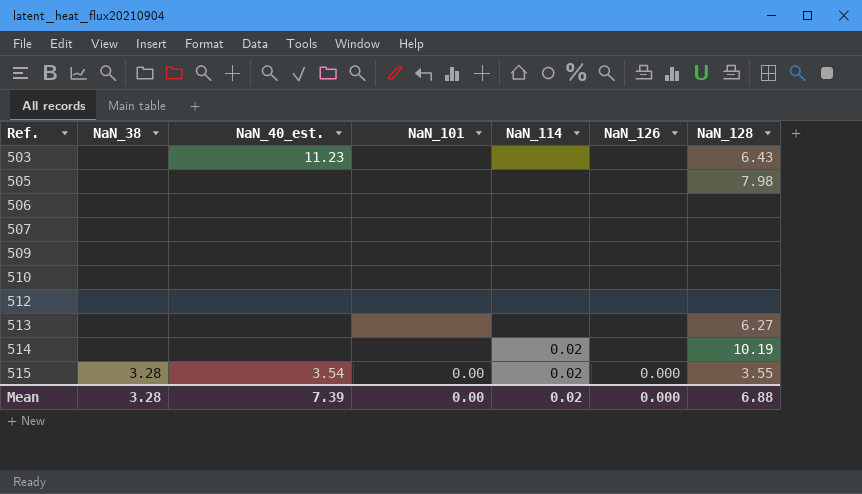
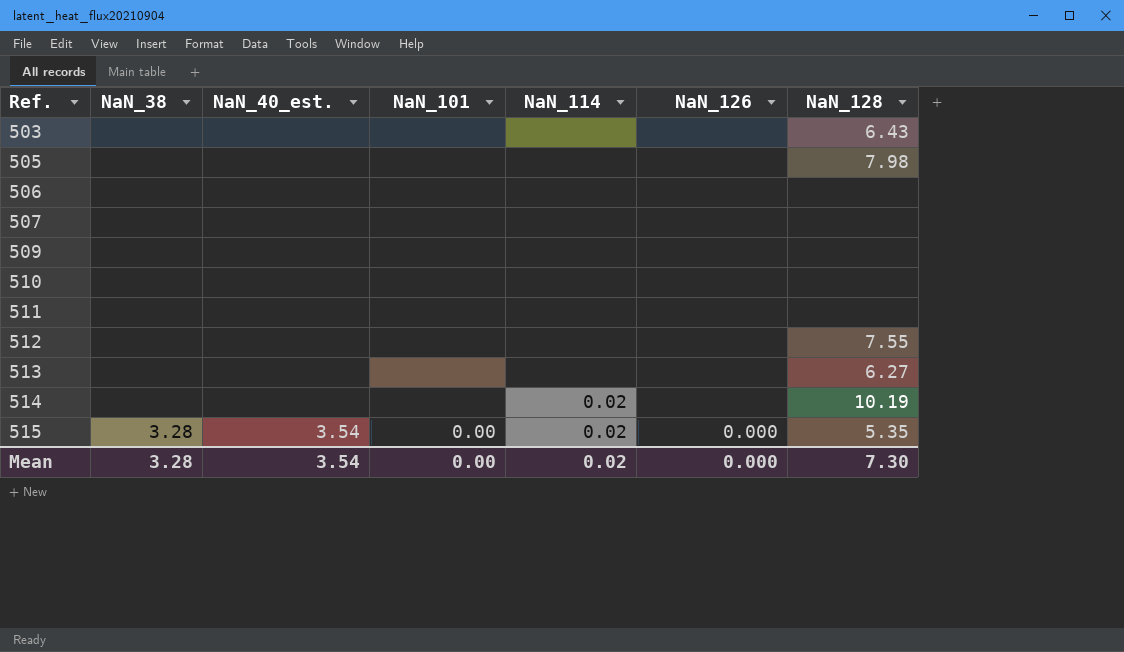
503 | NaN_40_est.: 11.23 -> none
row 511: none -> none | none | none | none | none | none
512 | NaN_128: none -> 7.55
515 | NaN_128: 3.55 -> 5.35
Mean | NaN_40_est.: 7.39 -> 3.54
Mean | NaN_128: 6.88 -> 7.30

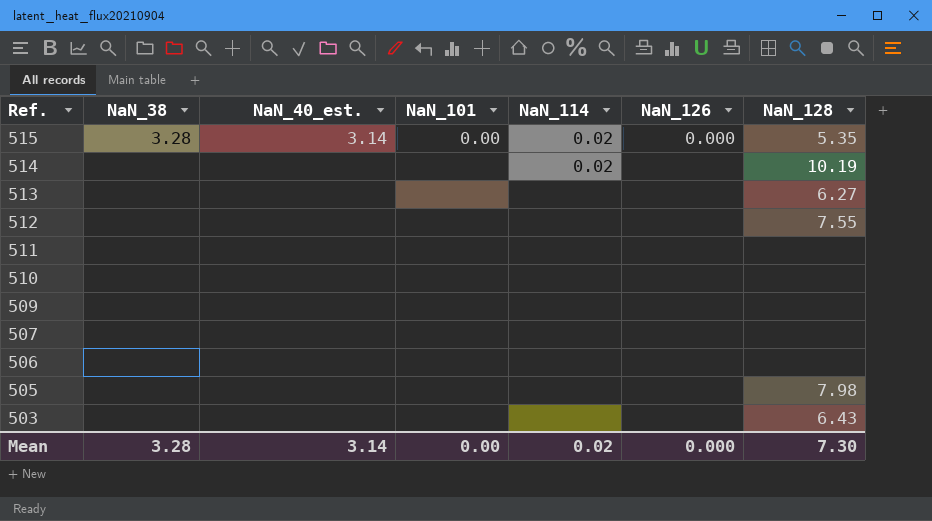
row order: Ref. ascending -> Ref. descending
515 | NaN_40_est.: 3.54 -> 3.14
Mean | NaN_40_est.: 3.54 -> 3.14

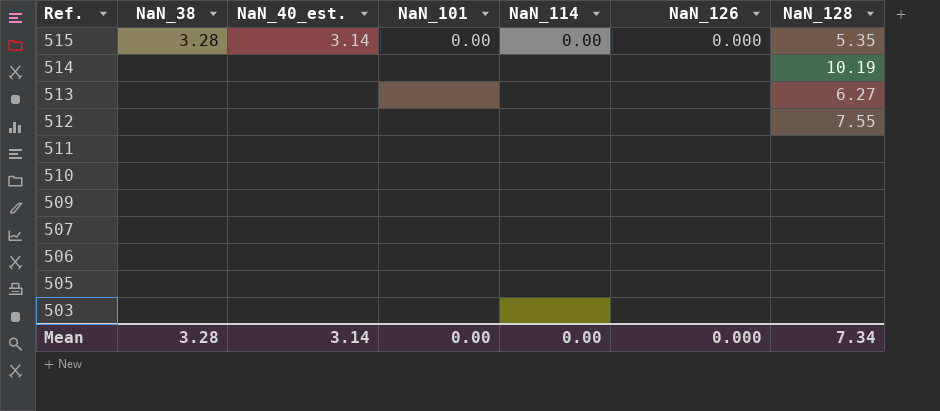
515 | NaN_114: 0.02 -> 0.00
514 | NaN_114: 0.02 -> none
505 | NaN_128: 7.98 -> none
503 | NaN_128: 6.43 -> none
Mean | NaN_114: 0.02 -> 0.00
Mean | NaN_128: 7.30 -> 7.34

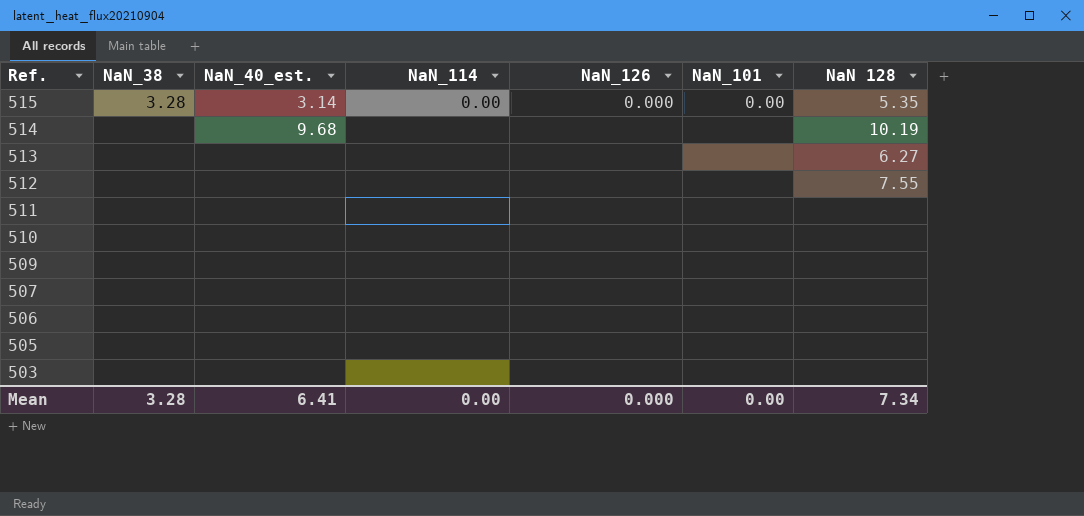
column NaN_101 | position: 4 -> 6
column name: NaN_128 -> NaN 128
514 | NaN_40_est.: none -> 9.68
Mean | NaN_40_est.: 3.14 -> 6.41

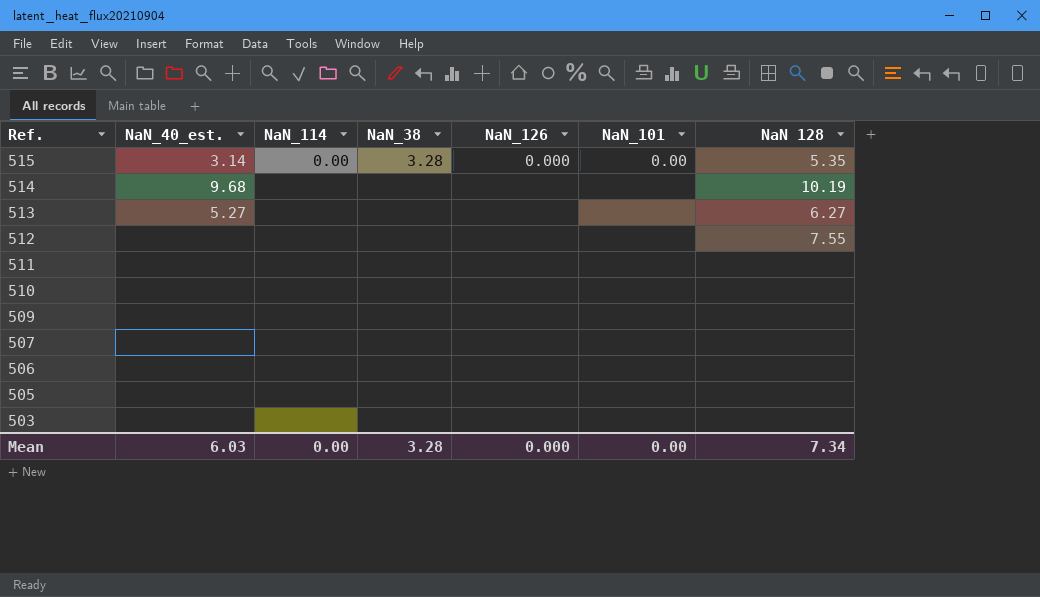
column NaN_38 | position: 2 -> 4
513 | NaN_40_est.: none -> 5.27
Mean | NaN_40_est.: 6.41 -> 6.03

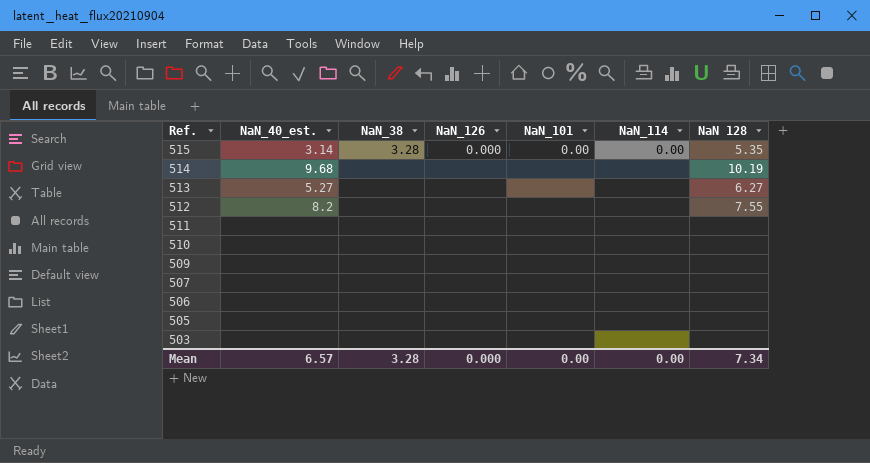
column NaN_114 | position: 3 -> 6
512 | NaN_40_est.: none -> 8.2
Mean | NaN_40_est.: 6.03 -> 6.57

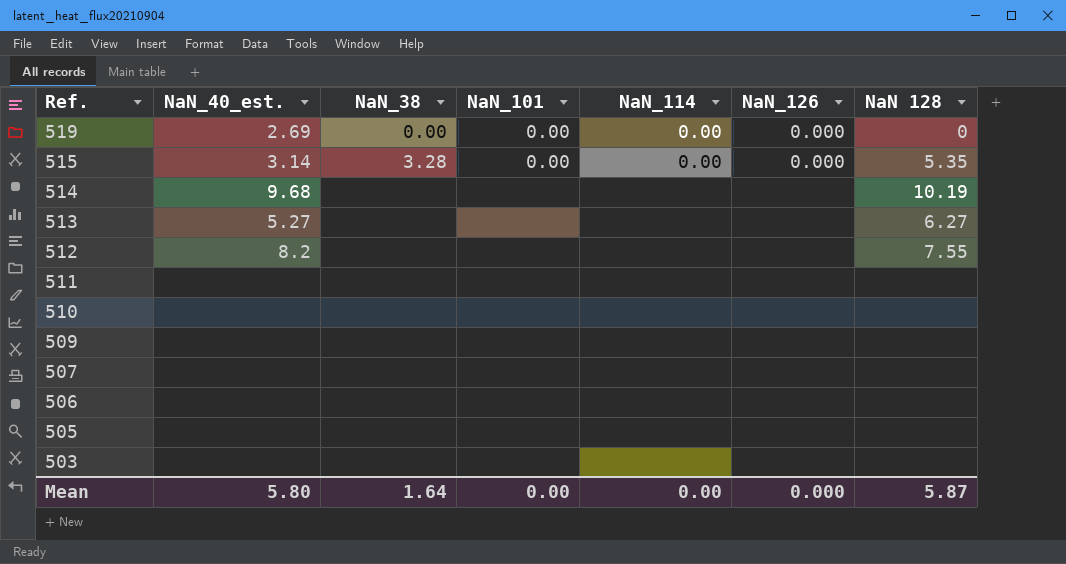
column NaN_126 | position: 4 -> 6
row 519: none -> 2.69 | 0.00 | 0.00 | 0.00 | 0.000 | 0
Mean | NaN_40_est.: 6.57 -> 5.80
Mean | NaN_38: 3.28 -> 1.64
Mean | NaN 128: 7.34 -> 5.87

